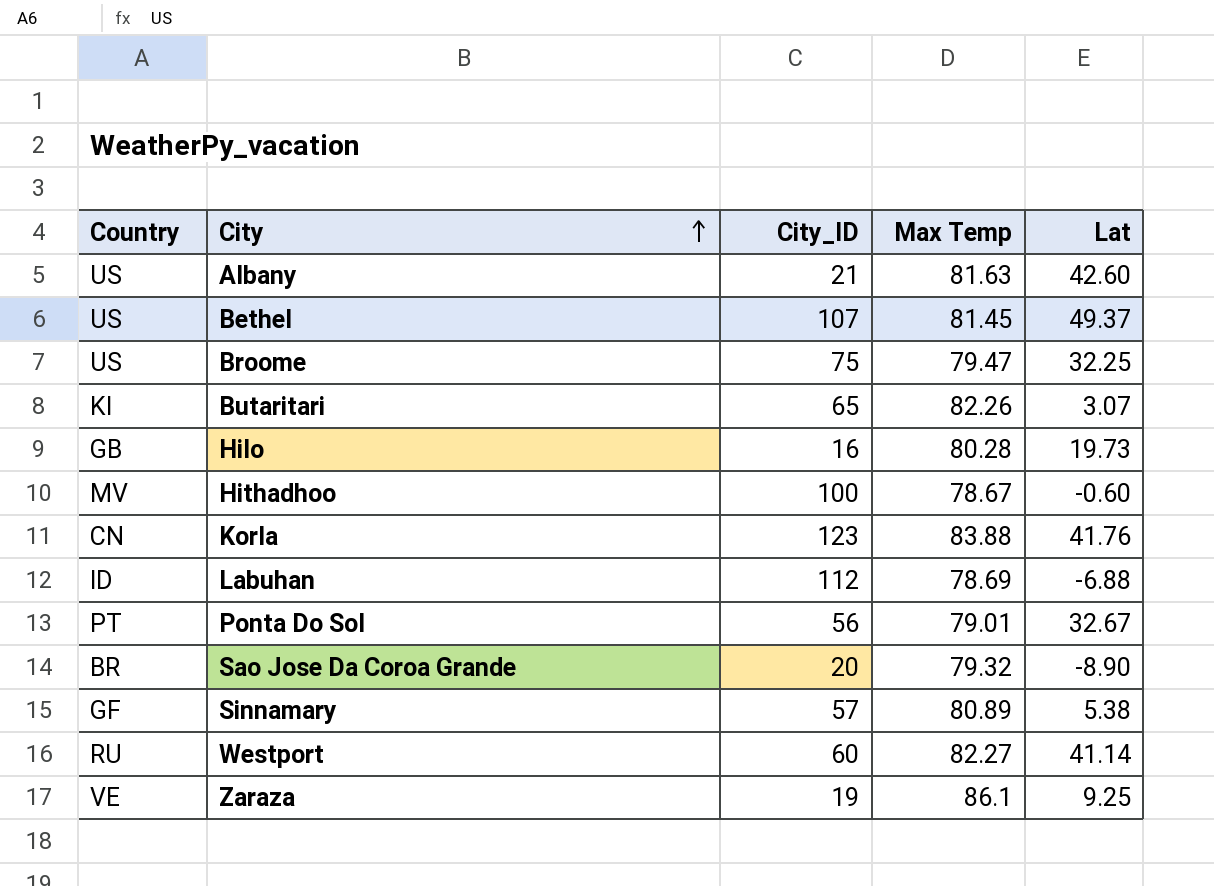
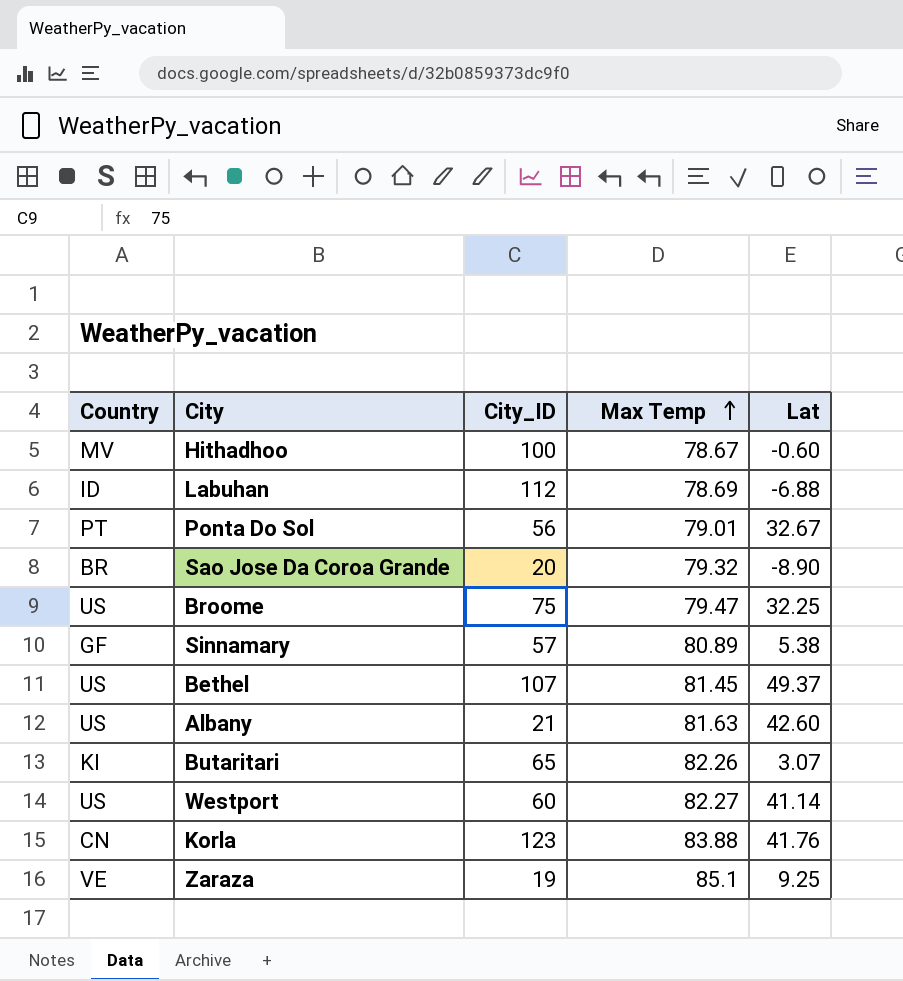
row order: City ascending -> Max Temp ascending
row Hilo: GB | 16 | 80.28 | 19.73 -> none
Westport | Country: RU -> US
Zaraza | Max Temp: 86.1 -> 85.1

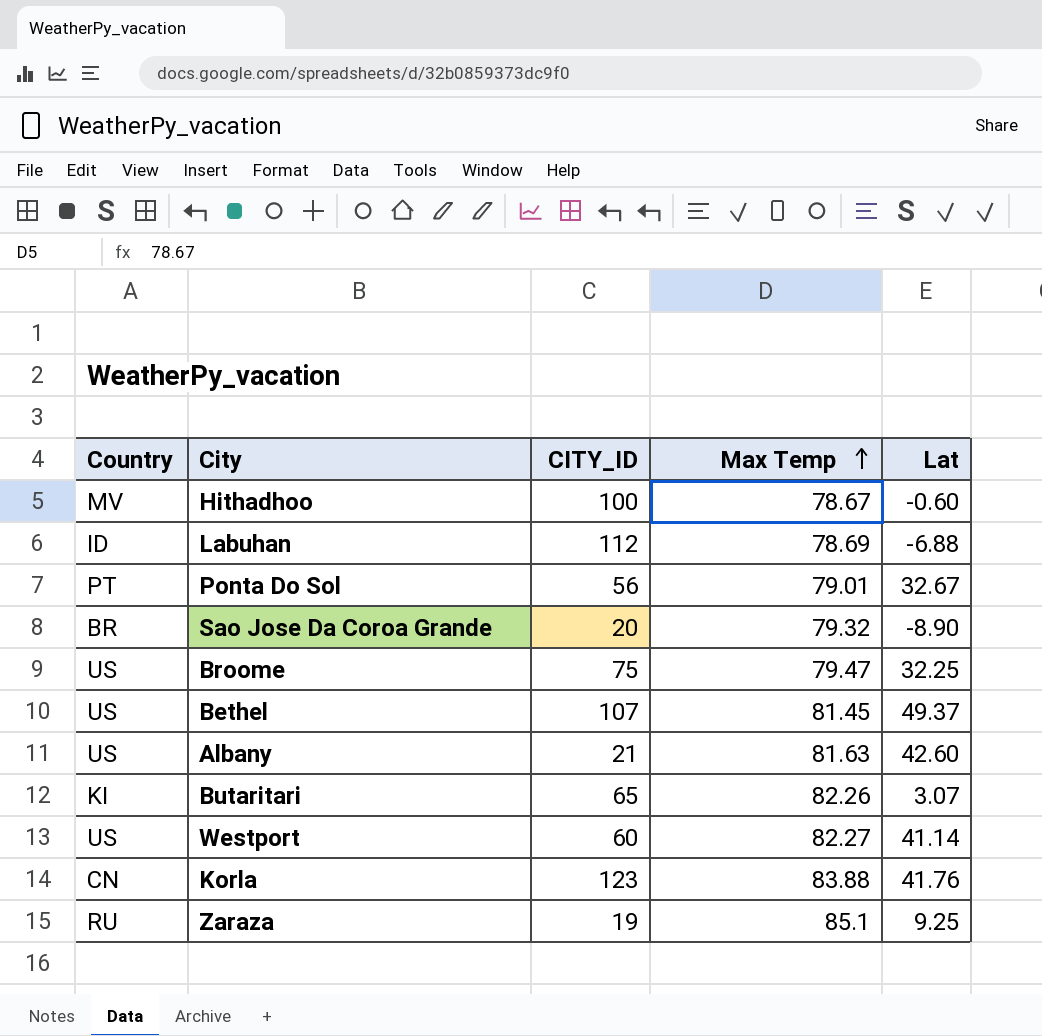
column name: City_ID -> CITY_ID
row Sinnamary: GF | 57 | 80.89 | 5.38 -> none
Zaraza | Country: VE -> RU

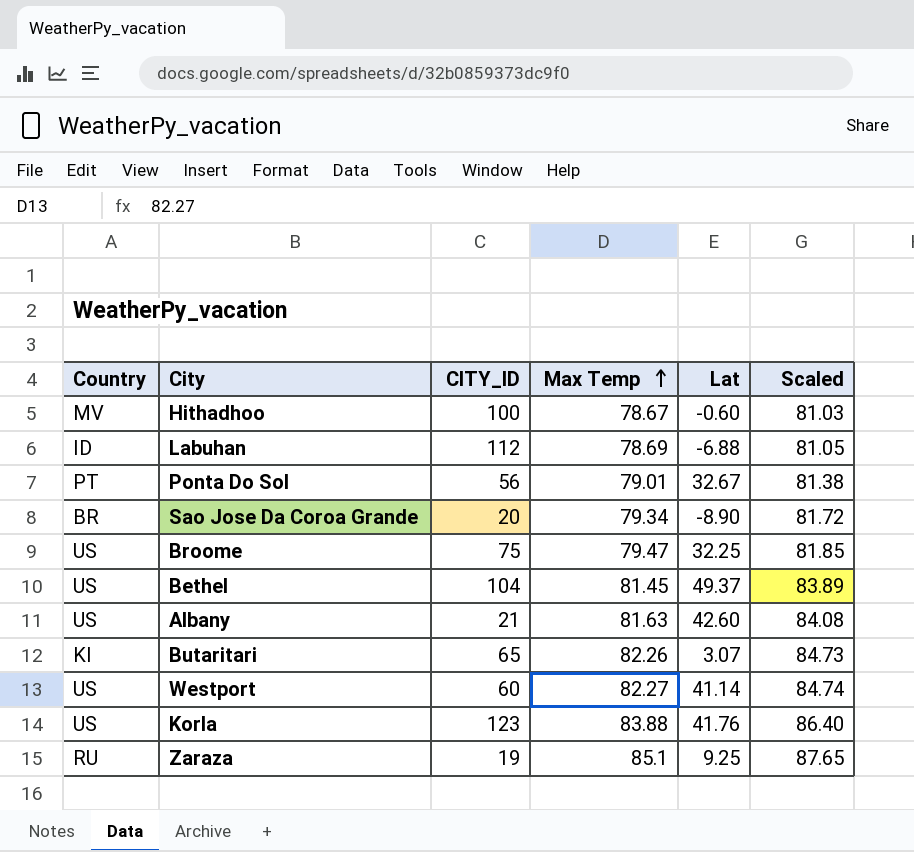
column Scaled | formula: none -> [Max Temp] * 1.03
Sao Jose Da Coroa Grande | Max Temp: 79.32 -> 79.34
Bethel | CITY_ID: 107 -> 104
Korla | Country: CN -> US

